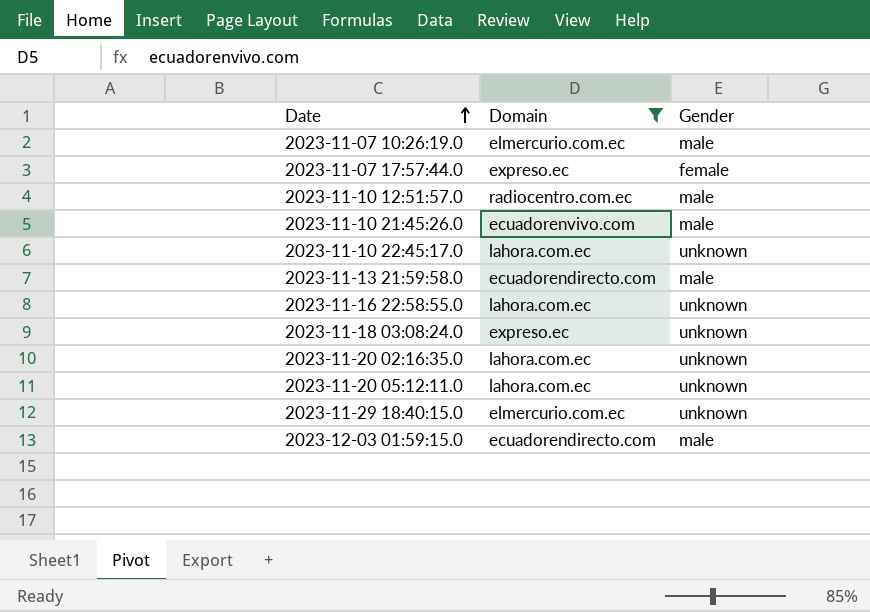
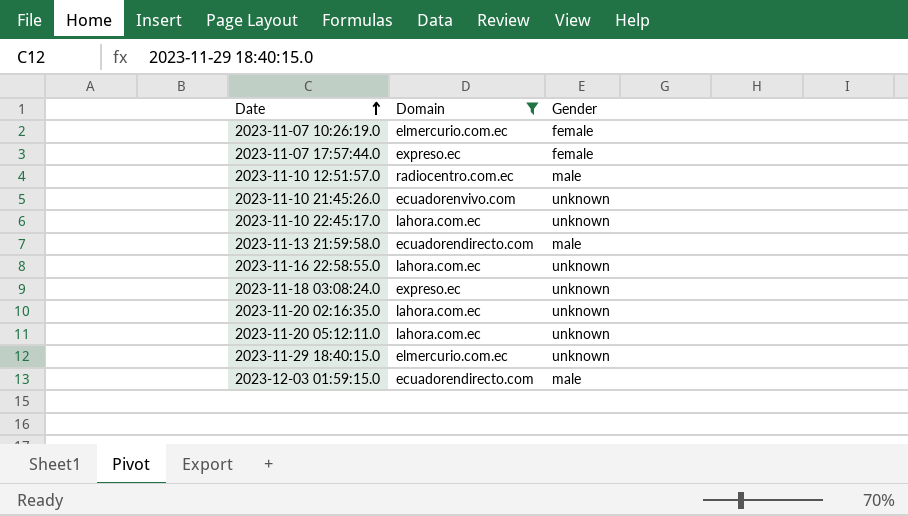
2023-11-07 10:26:19.0 | Gender: male -> female
2023-11-10 21:45:26.0 | Gender: male -> unknown

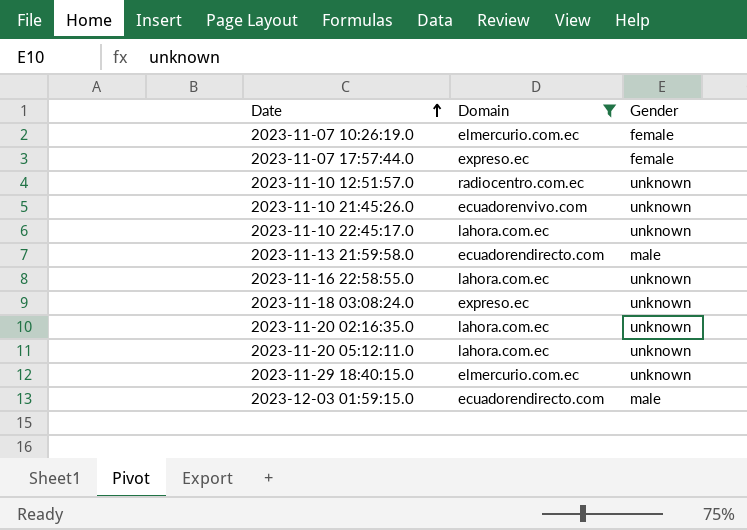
2023-11-10 12:51:57.0 | Gender: male -> unknown

